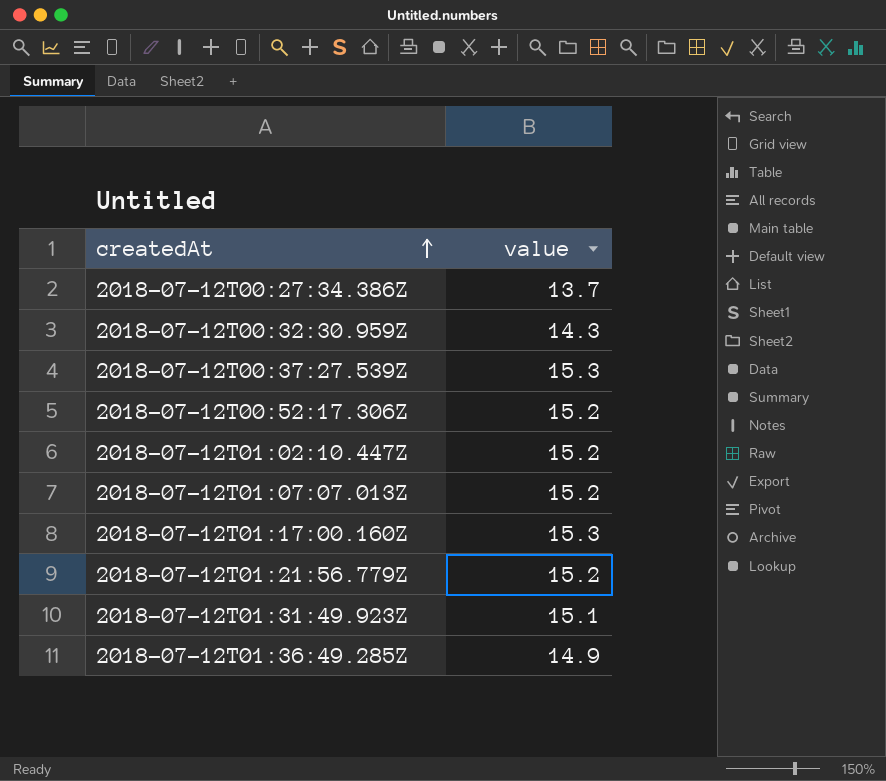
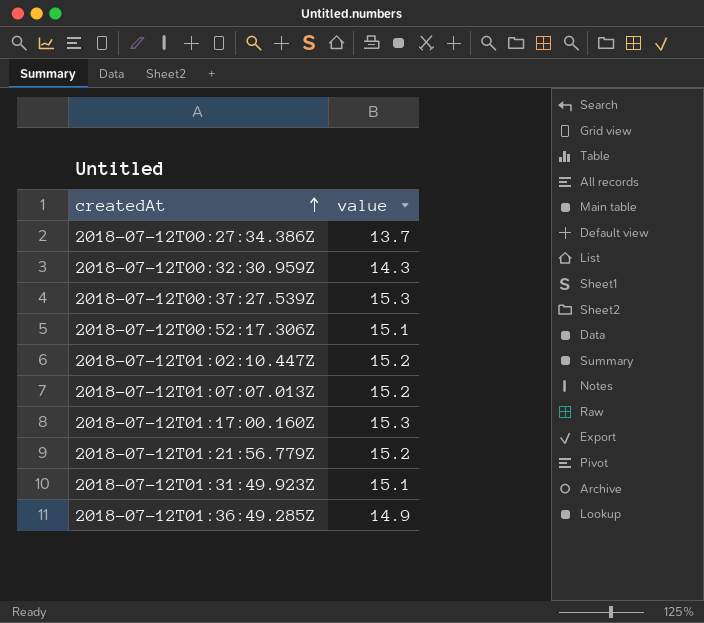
2018-07-12T00:52:17.306Z | value: 15.2 -> 15.1

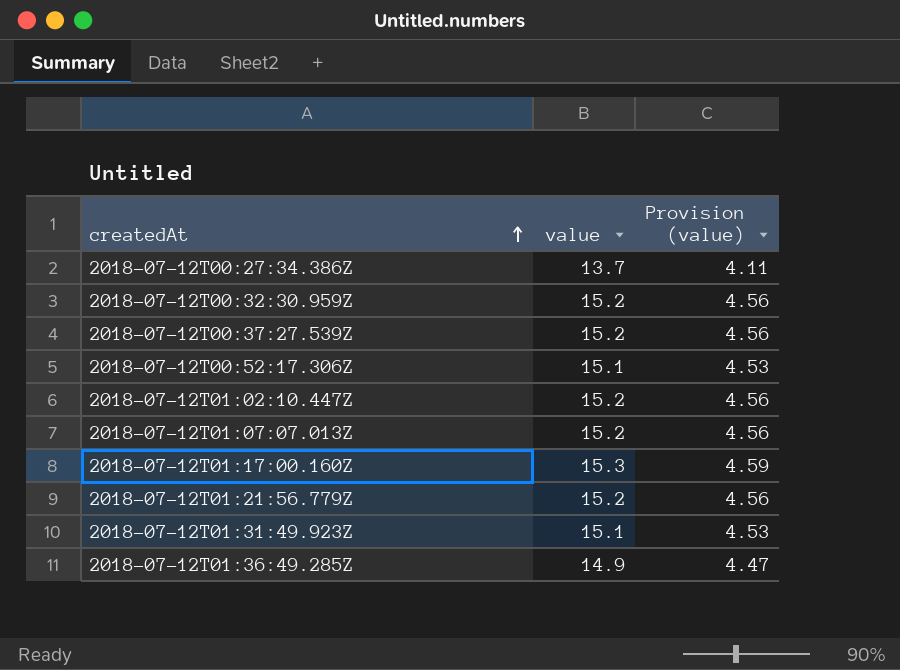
column Provision (value) | formula: none -> [value] * 0.3
2018-07-12T00:32:30.959Z | value: 14.3 -> 15.2
2018-07-12T00:37:27.539Z | value: 15.3 -> 15.2

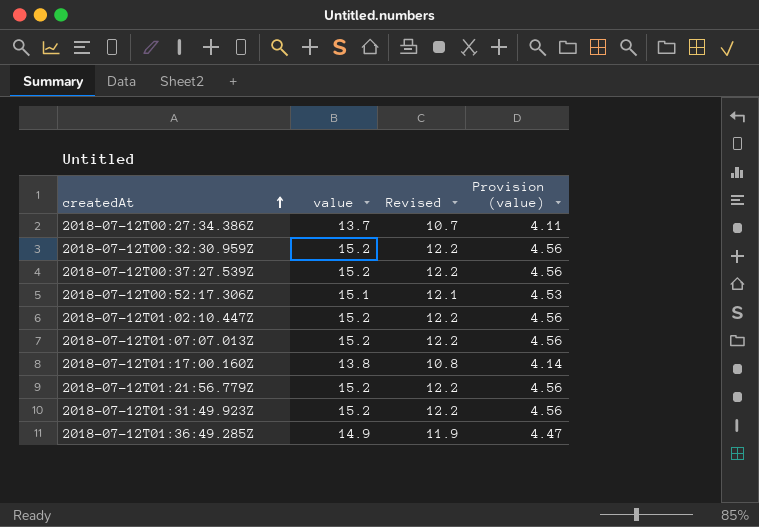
column Revised | formula: none -> [value] - 3
2018-07-12T01:17:00.160Z | value: 15.3 -> 13.8
2018-07-12T01:17:00.160Z | Provision (value): 4.59 -> 4.14
2018-07-12T01:31:49.923Z | value: 15.1 -> 15.2
2018-07-12T01:31:49.923Z | Provision (value): 4.53 -> 4.56

